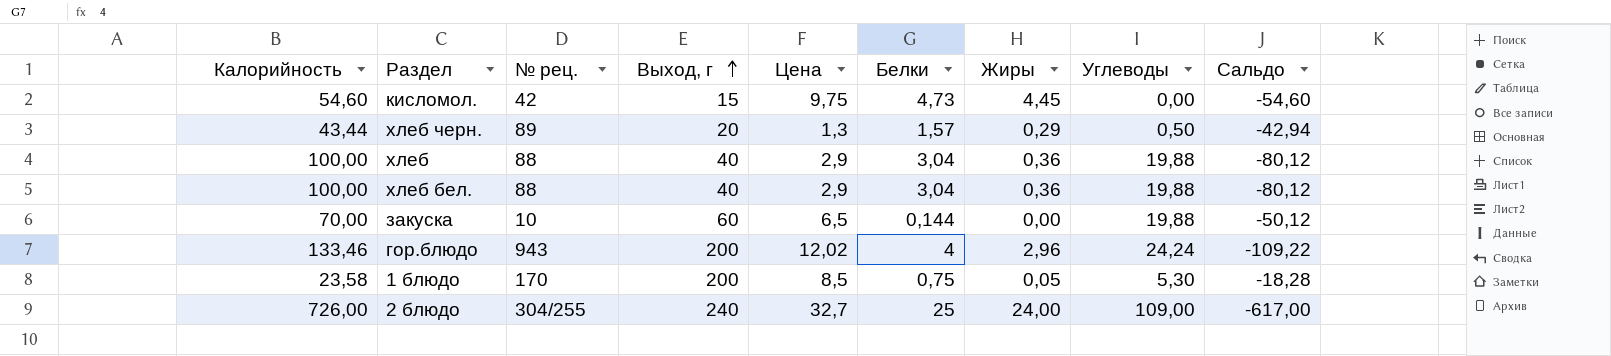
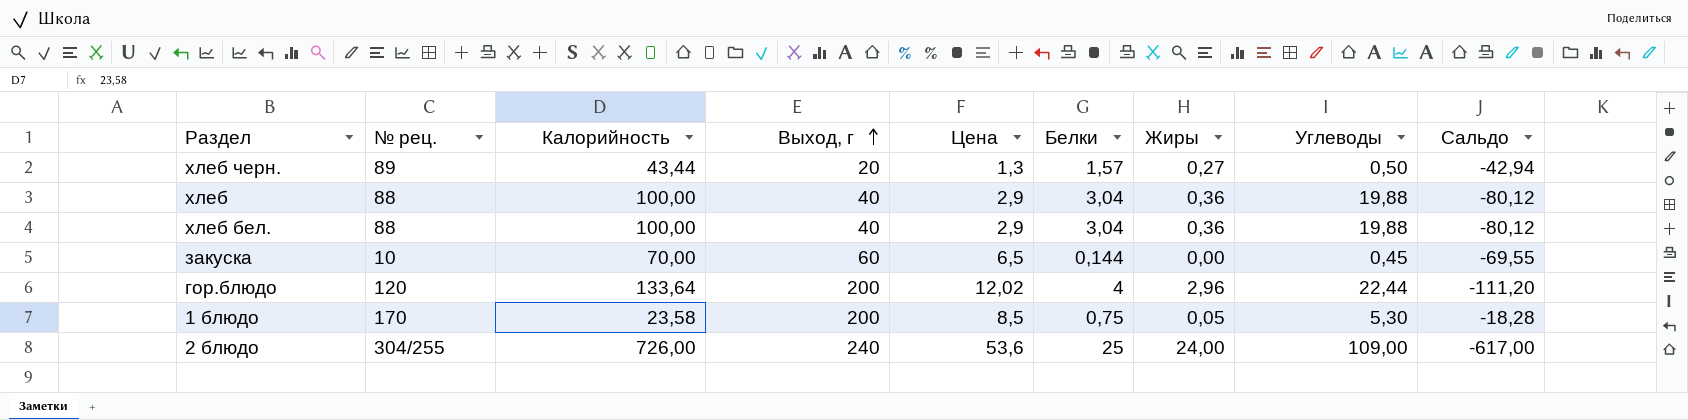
column Калорийность | position: 1 -> 3
row кисломол.: 54,60 | 42 | 15 | 9,75 | 4,73 | 4,45 | 0,00 | -54,60 -> none
хлеб черн. | Жиры: 0,29 -> 0,27
закуска | Углеводы: 19,88 -> 0,45
закуска | Сальдо: -50,12 -> -69,55
гор.блюдо | № рец.: 943 -> 120
гор.блюдо | Калорийность: 133,46 -> 133,64
гор.блюдо | Углеводы: 24,24 -> 22,44
гор.блюдо | Сальдо: -109,22 -> -111,20
2 блюдо | Цена: 32,7 -> 53,6

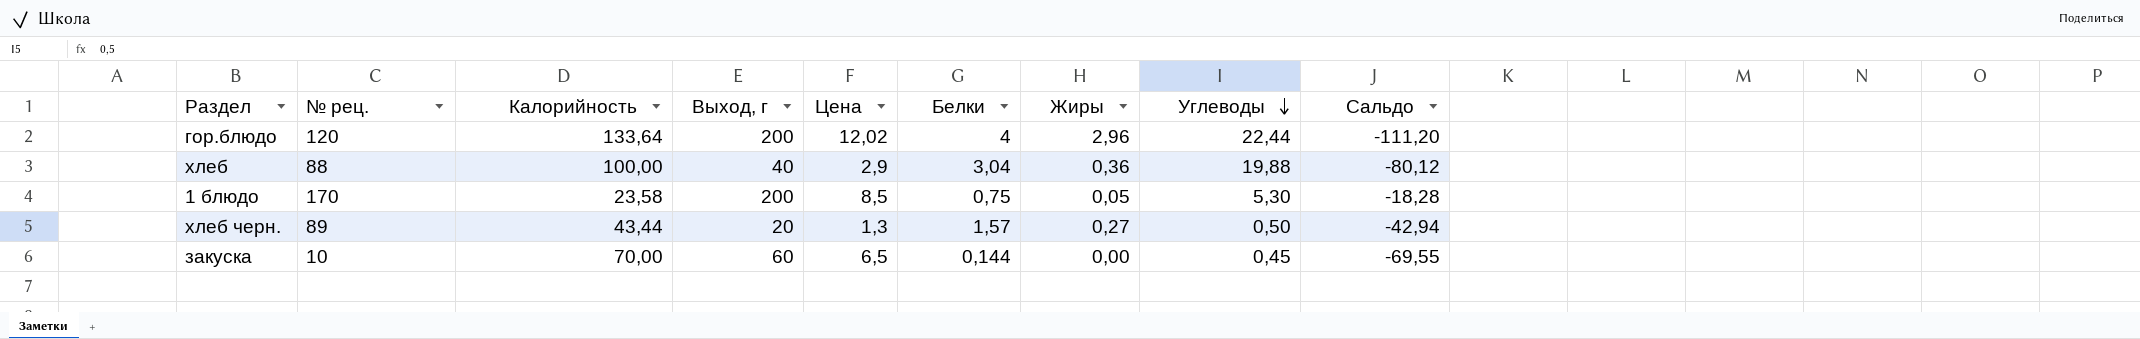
row order: Выход, г ascending -> Углеводы descending
row хлеб бел.: 88 | 100,00 | 40 | 2,9 | 3,04 | 0,36 | 19,88 | -80,12 -> none
row 2 блюдо: 304/255 | 726,00 | 240 | 53,6 | 25 | 24,00 | 109,00 | -617,00 -> none

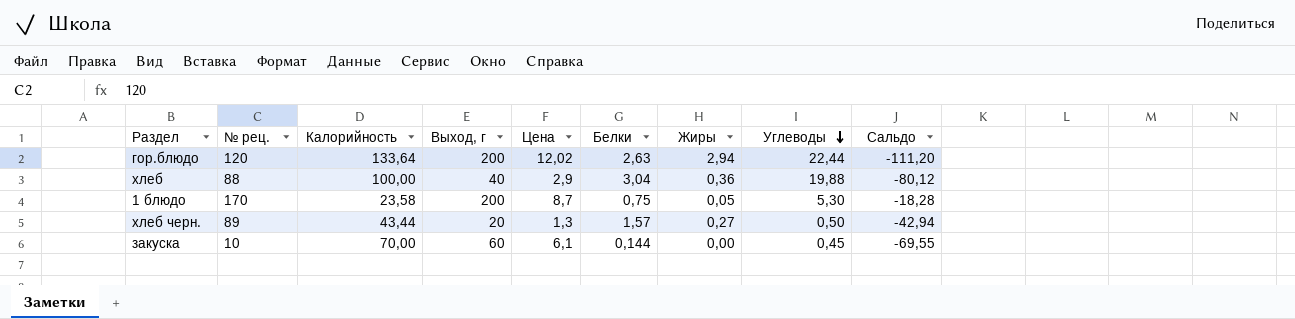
гор.блюдо | Белки: 4 -> 2,63
гор.блюдо | Жиры: 2,96 -> 2,94
1 блюдо | Цена: 8,5 -> 8,7
закуска | Цена: 6,5 -> 6,1

